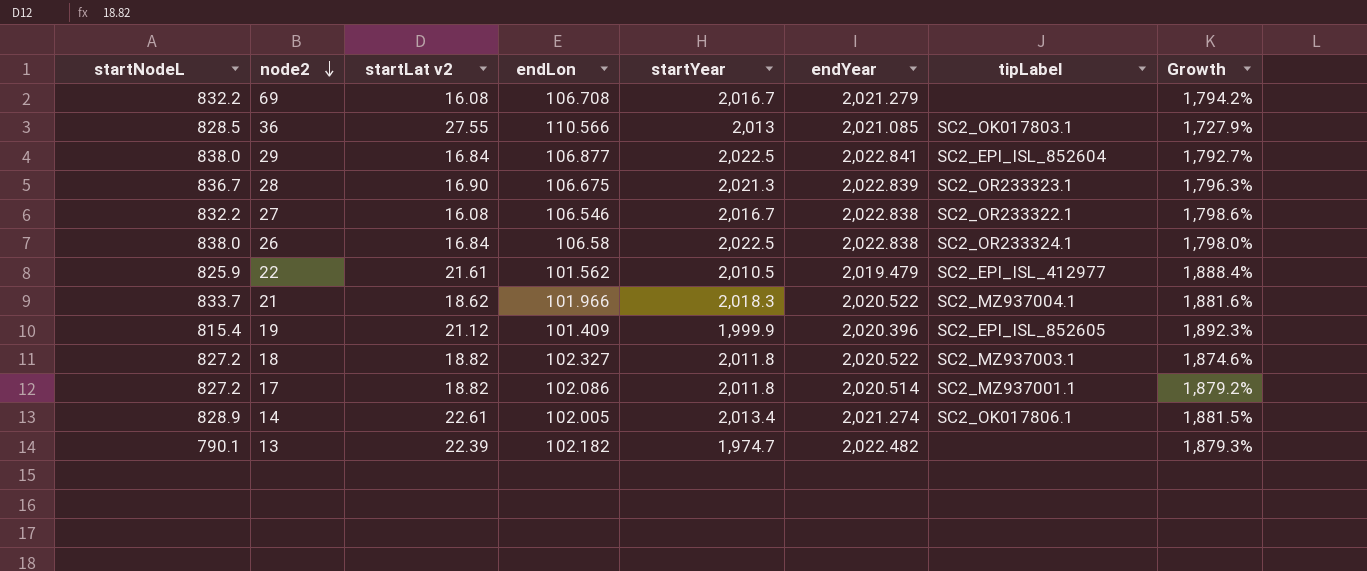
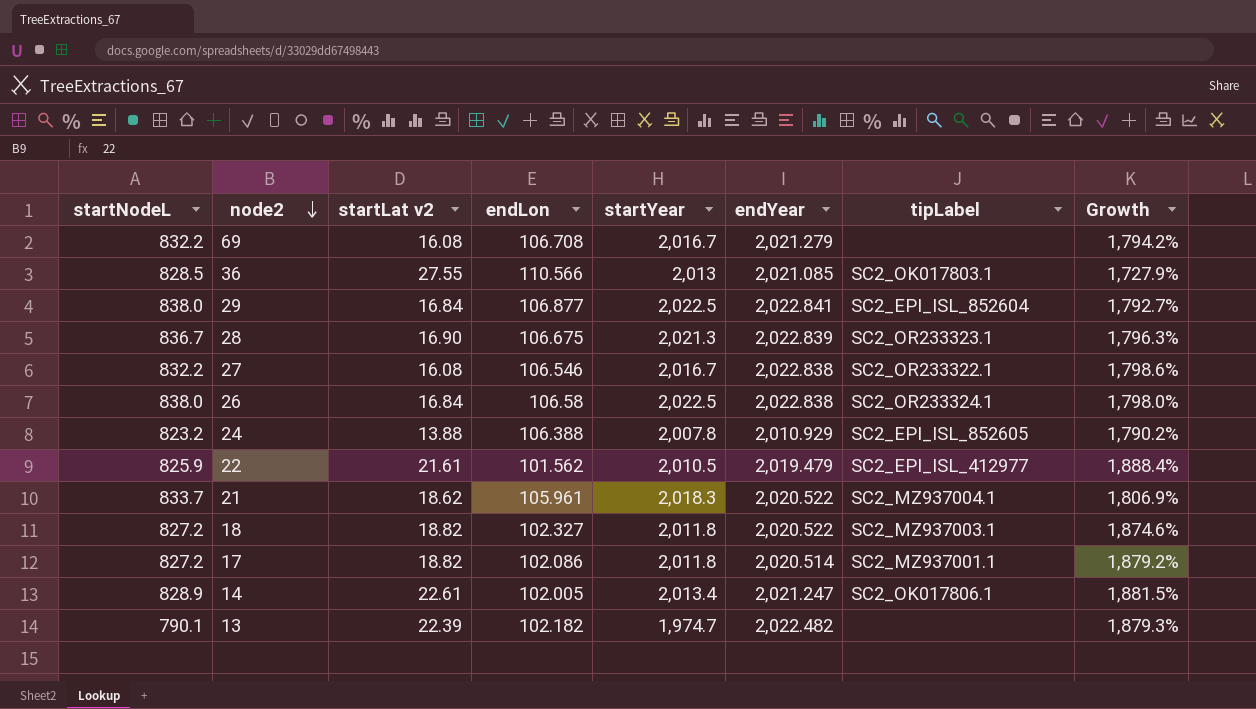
row 19: 815.4 | 21.12 | 101.409 | 1,999.9 | 2,020.396 | SC2_EPI_ISL_852605 | 1,892.3% -> none
row 24: none -> 823.2 | 13.88 | 106.388 | 2,007.8 | 2,010.929 | SC2_EPI_ISL_852605 | 1,790.2%
21 | endLon: 101.966 -> 105.961
21 | Growth: 1,881.6% -> 1,806.9%
14 | endYear: 2,021.274 -> 2,021.247

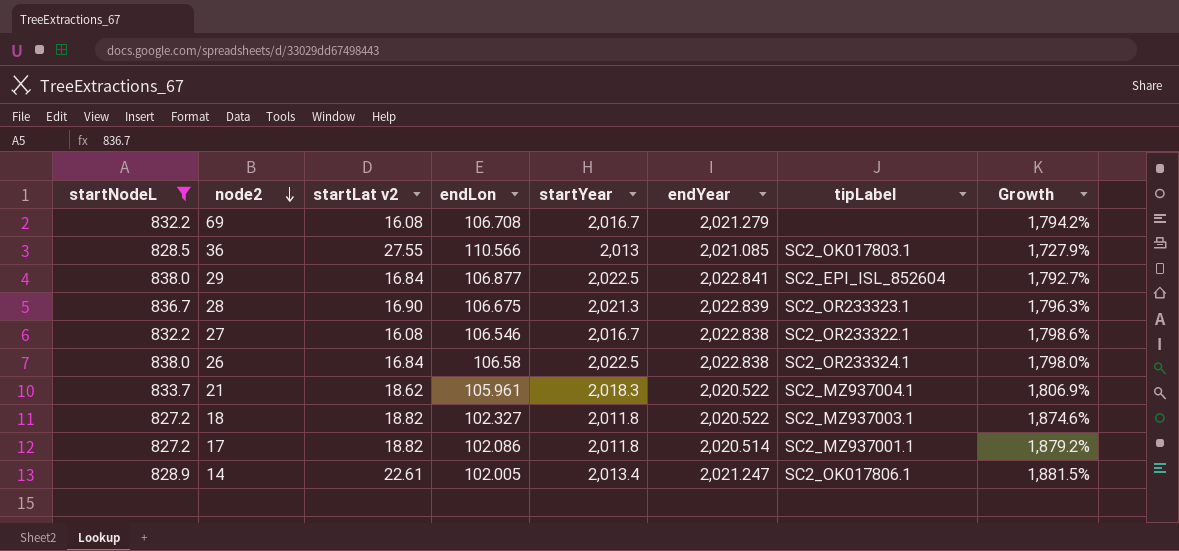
filter: none -> startNodeL >= 827.2

